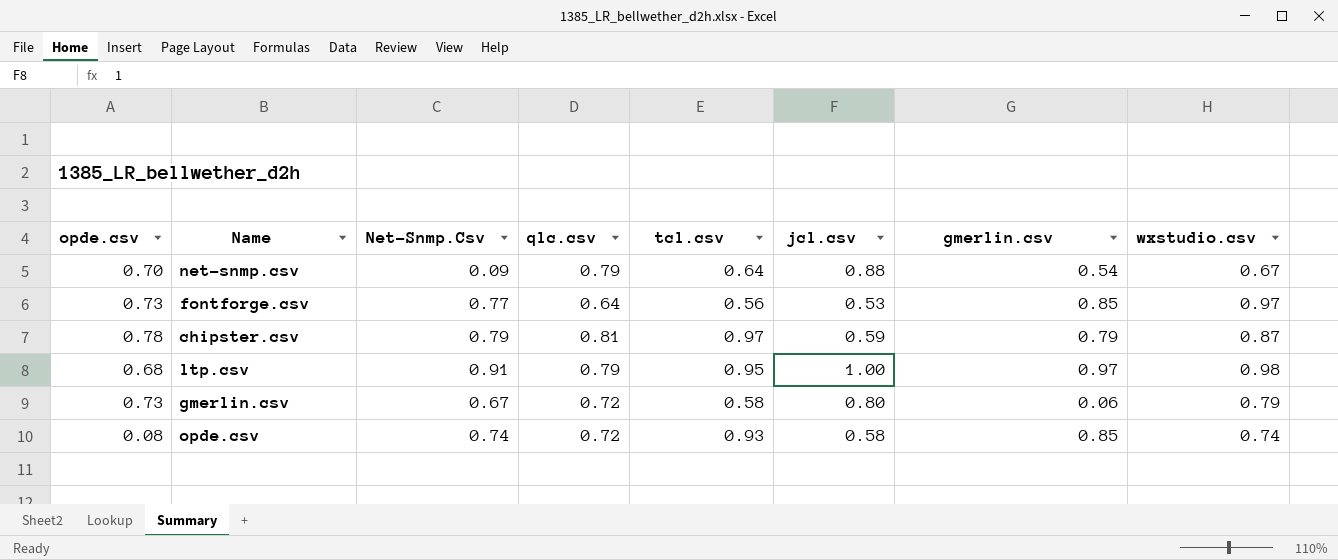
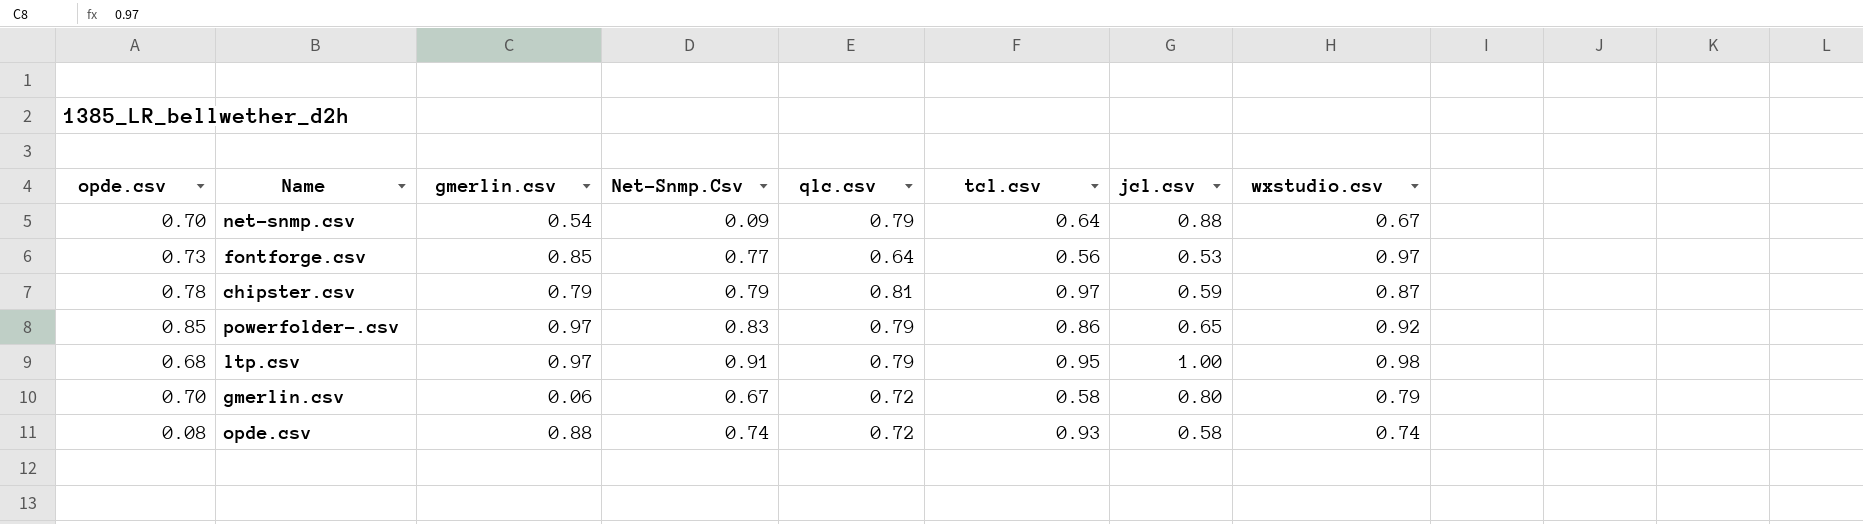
column gmerlin.csv | position: 7 -> 3
row powerfolder-.csv: none -> 0.85 | 0.97 | 0.83 | 0.79 | 0.86 | 0.65 | 0.92
gmerlin.csv | opde.csv: 0.73 -> 0.70
opde.csv | gmerlin.csv: 0.85 -> 0.88

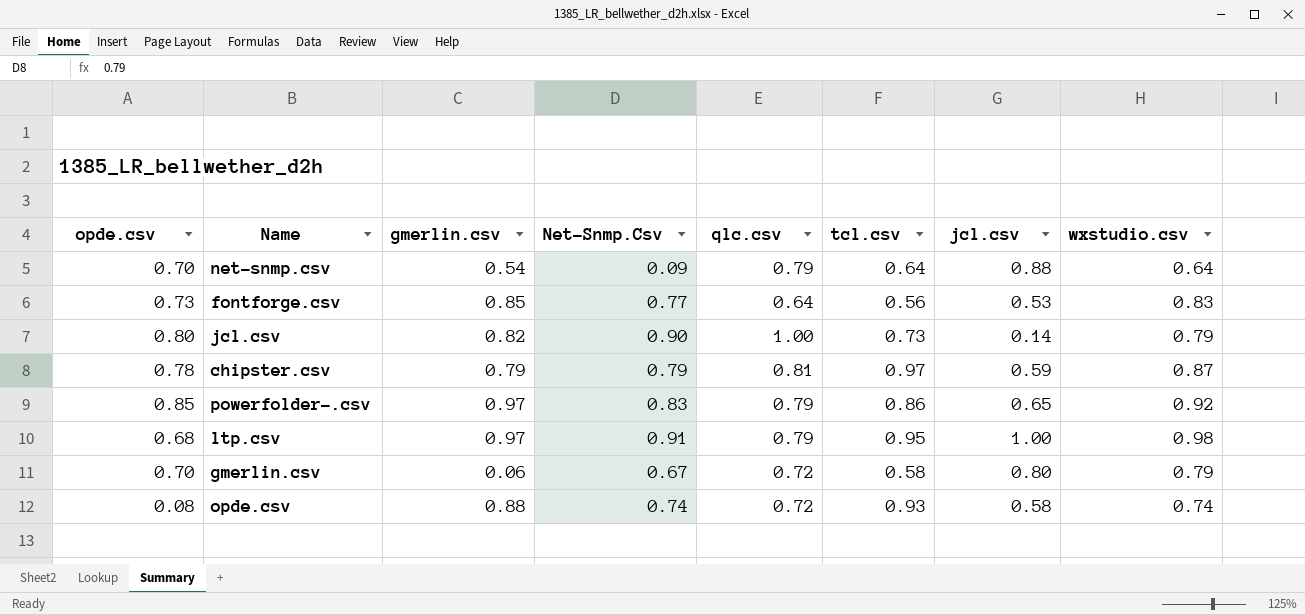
net-snmp.csv | wxstudio.csv: 0.67 -> 0.64
fontforge.csv | wxstudio.csv: 0.97 -> 0.83
row jcl.csv: none -> 0.80 | 0.82 | 0.90 | 1.00 | 0.73 | 0.14 | 0.79

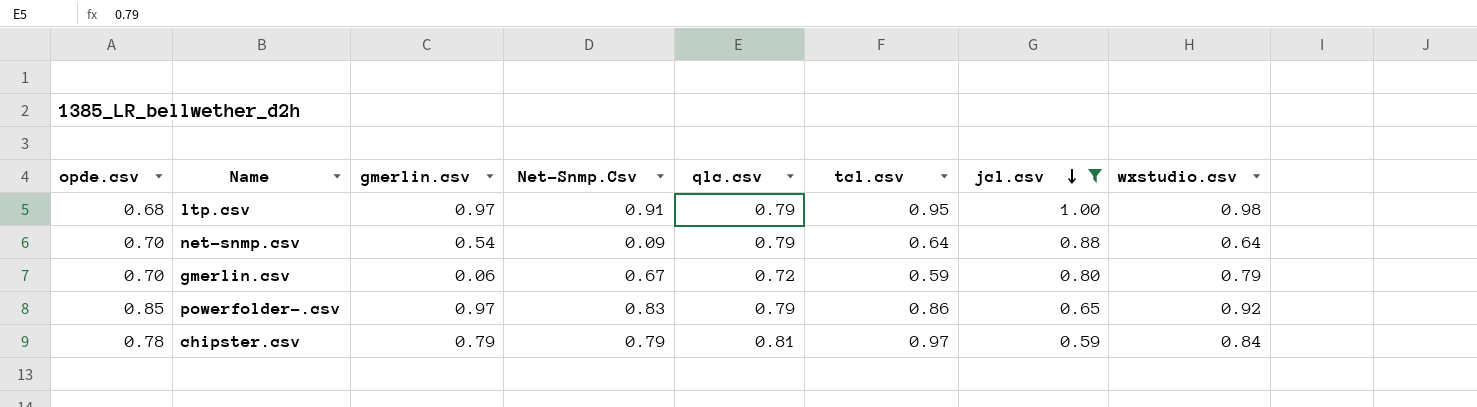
filter: none -> jcl.csv >= 0.59
row order: none -> jcl.csv descending
gmerlin.csv | tcl.csv: 0.58 -> 0.59
chipster.csv | wxstudio.csv: 0.87 -> 0.84

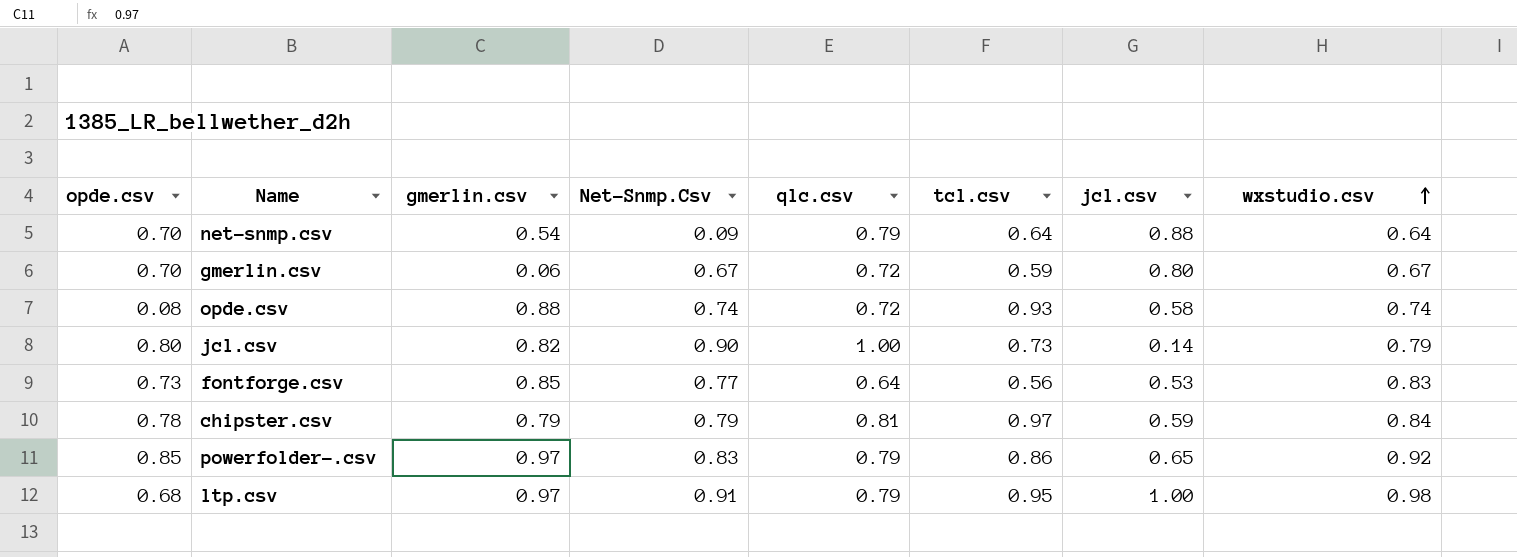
filter: jcl.csv >= 0.59 -> none
row order: jcl.csv descending -> wxstudio.csv ascending
gmerlin.csv | wxstudio.csv: 0.79 -> 0.67

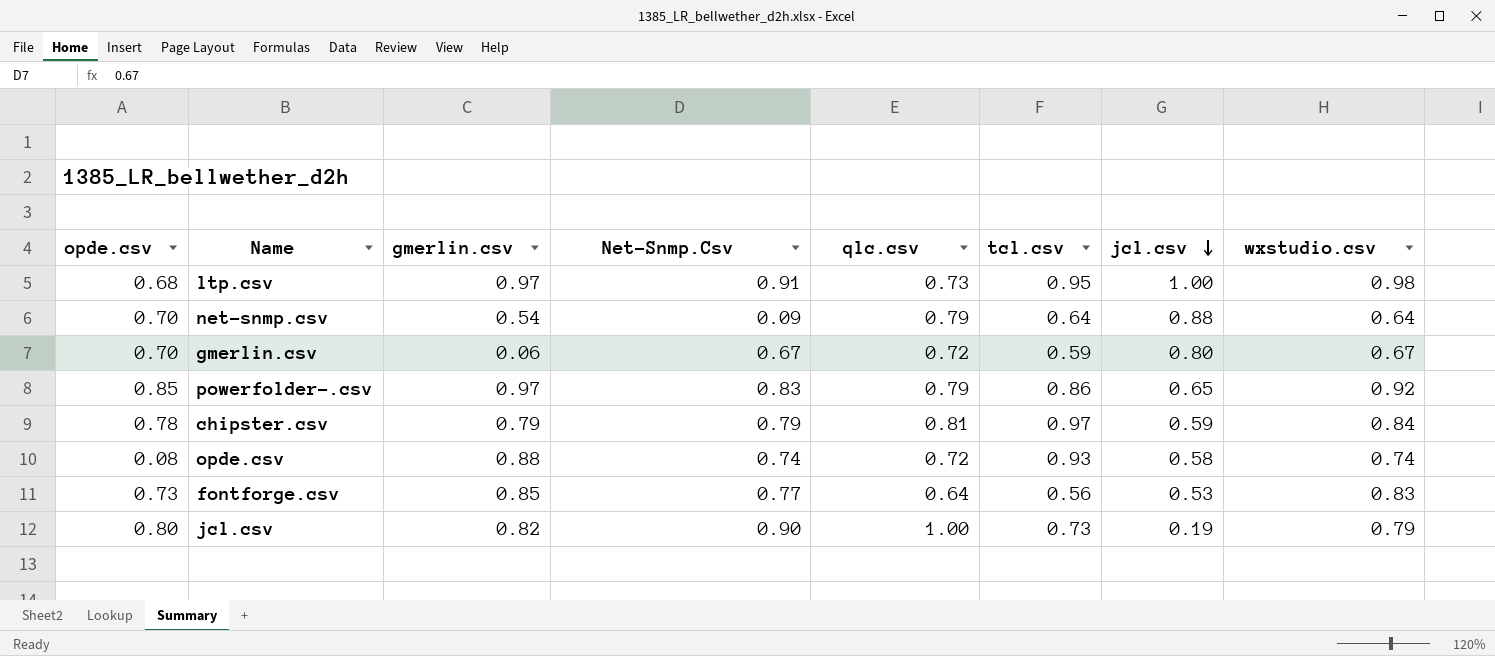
row order: wxstudio.csv ascending -> jcl.csv descending
ltp.csv | qlc.csv: 0.79 -> 0.73
jcl.csv | jcl.csv: 0.14 -> 0.19

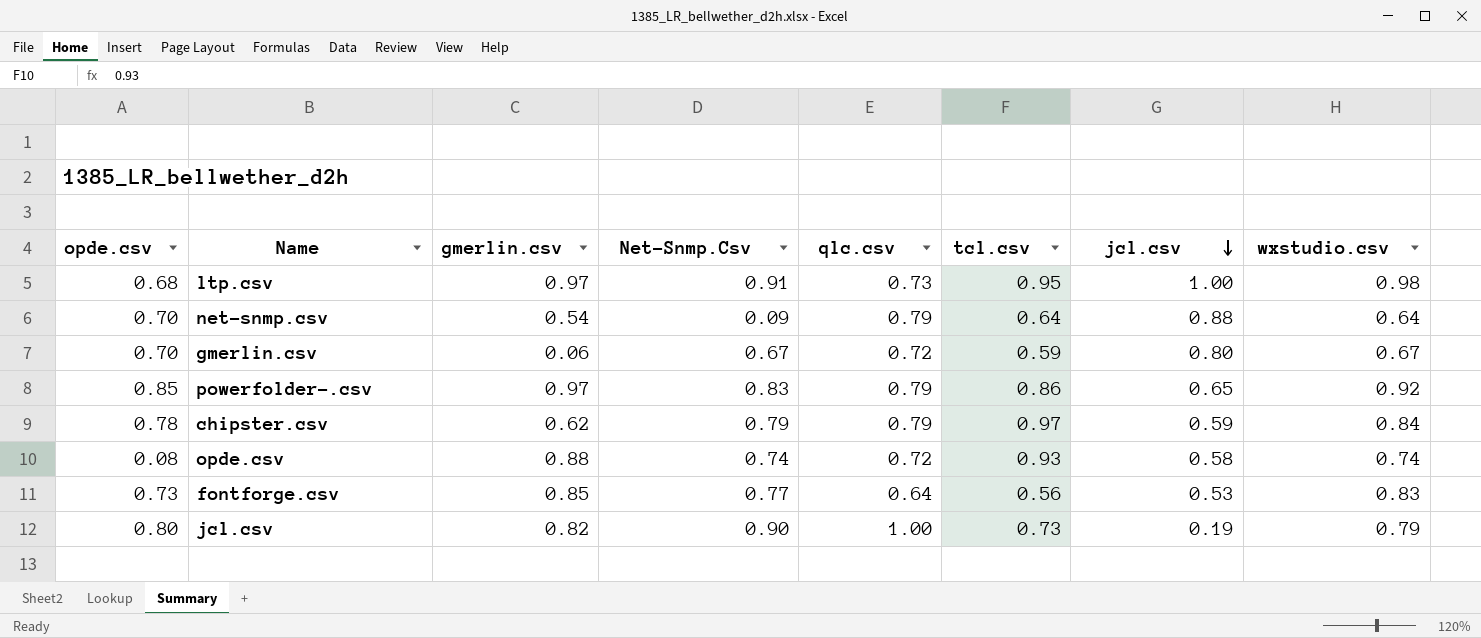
chipster.csv | gmerlin.csv: 0.79 -> 0.62
chipster.csv | qlc.csv: 0.81 -> 0.79

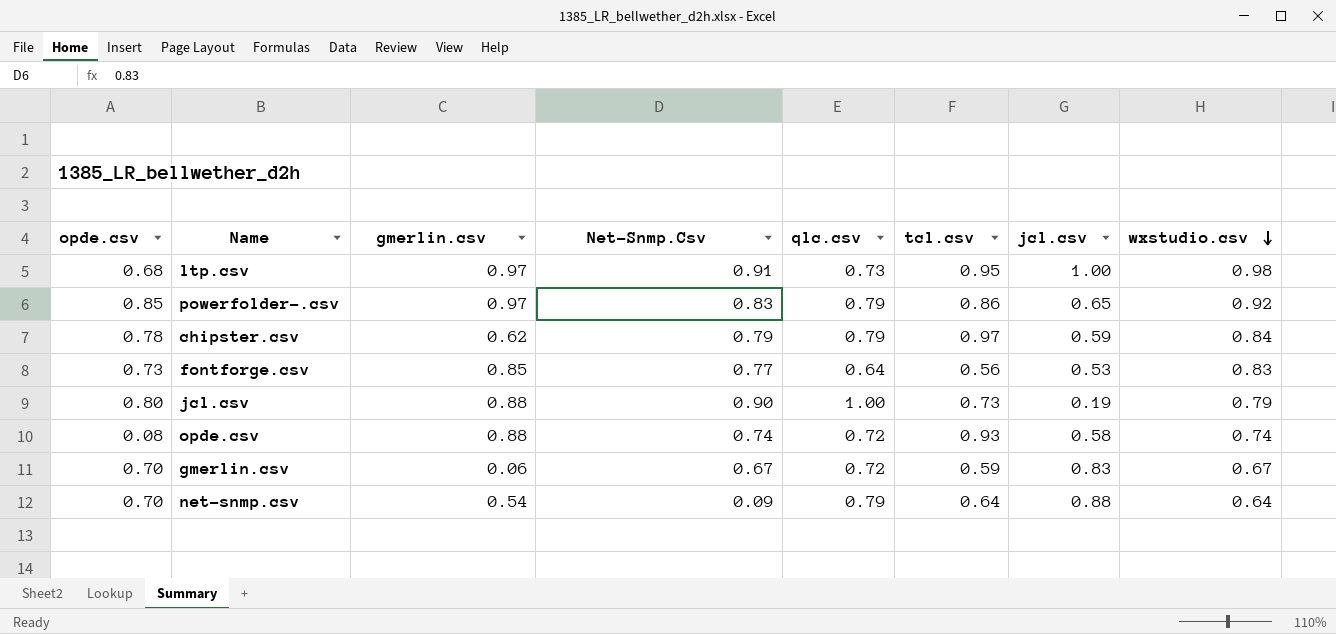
row order: jcl.csv descending -> wxstudio.csv descending
jcl.csv | gmerlin.csv: 0.82 -> 0.88
gmerlin.csv | jcl.csv: 0.80 -> 0.83

